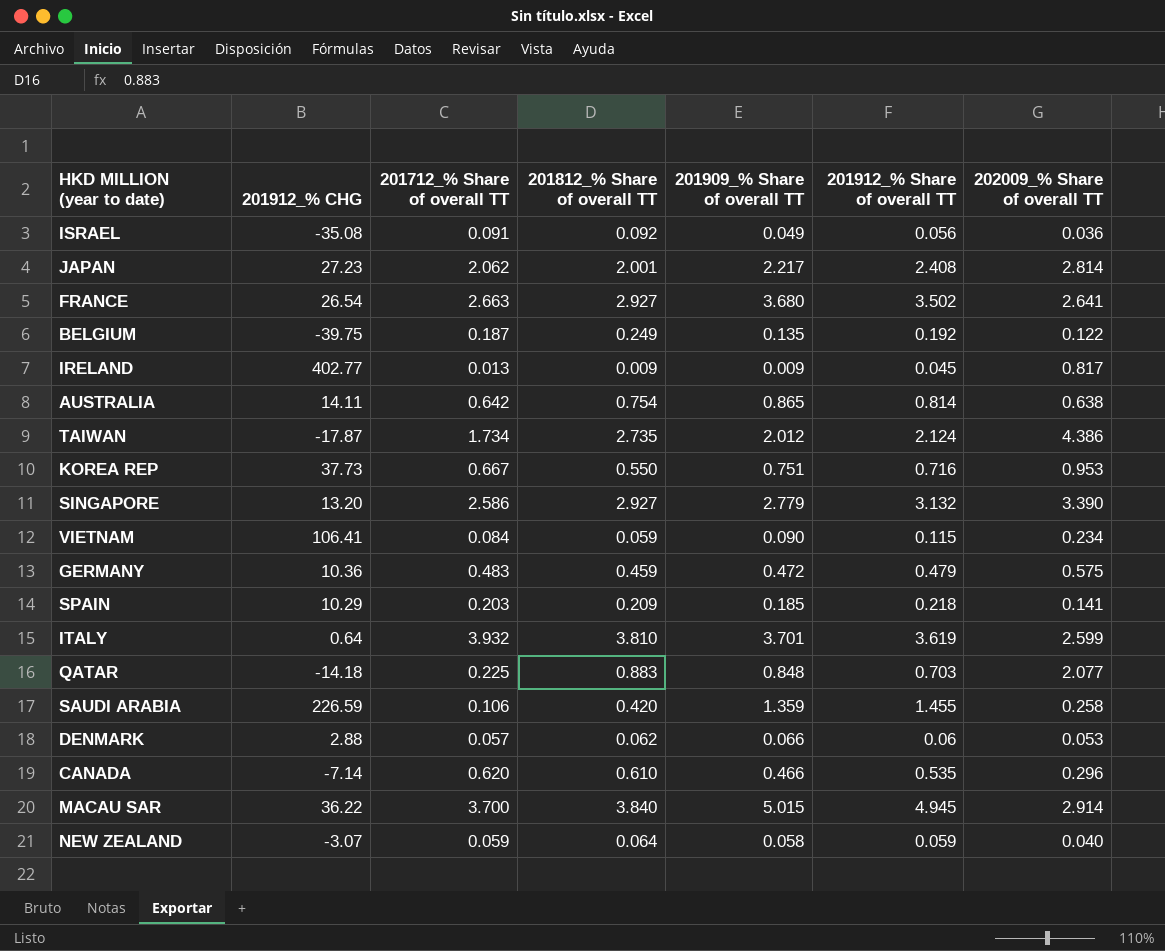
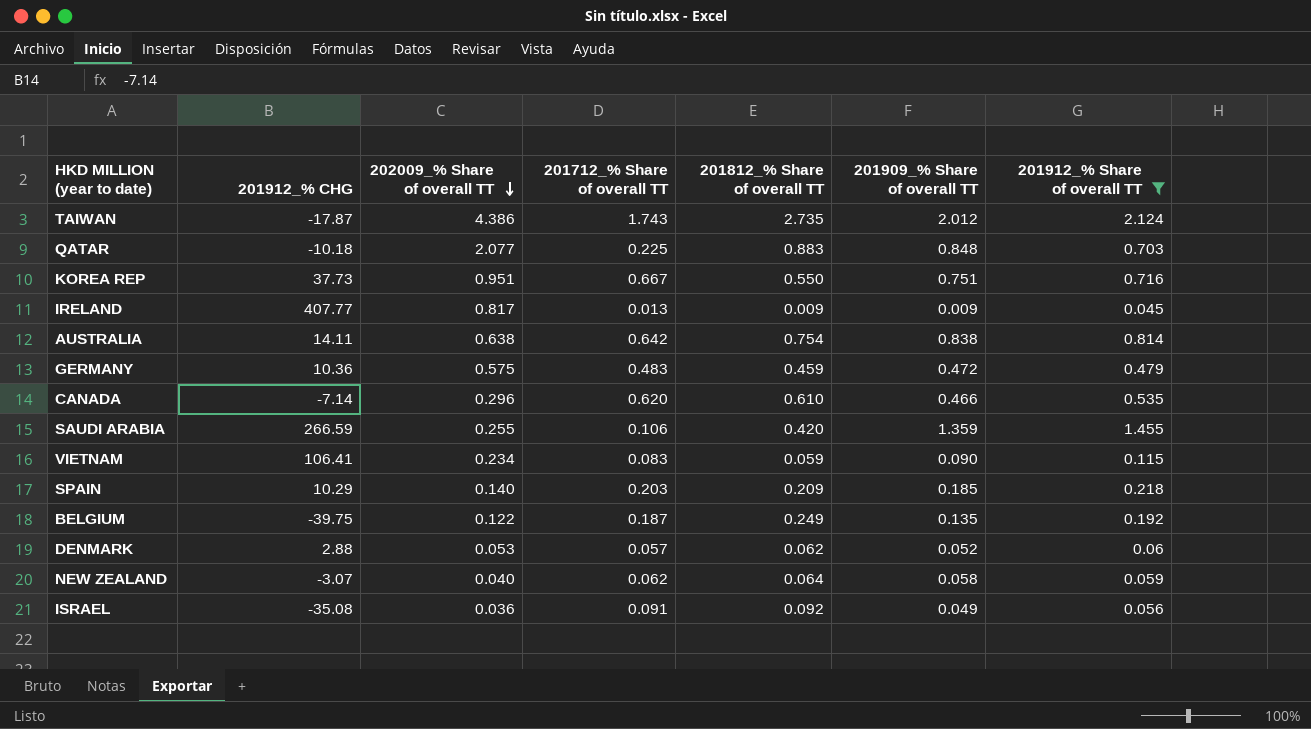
filter: none -> 201912_% Share of overall TT <= 2.124
row order: none -> 202009_% Share of overall TT descending
column 202009_% Share of overall TT | position: 7 -> 3
TAIWAN | 201712_% Share of overall TT: 1.734 -> 1.743
QATAR | 201912_% CHG: -14.18 -> -10.18
KOREA REP | 202009_% Share of overall TT: 0.953 -> 0.951
IRELAND | 201912_% CHG: 402.77 -> 407.77
AUSTRALIA | 201909_% Share of overall TT: 0.865 -> 0.838
SAUDI ARABIA | 201912_% CHG: 226.59 -> 266.59
SAUDI ARABIA | 202009_% Share of overall TT: 0.258 -> 0.255
VIETNAM | 201712_% Share of overall TT: 0.084 -> 0.083
SPAIN | 202009_% Share of overall TT: 0.141 -> 0.140
DENMARK | 201909_% Share of overall TT: 0.066 -> 0.052
NEW ZEALAND | 201712_% Share of overall TT: 0.059 -> 0.062

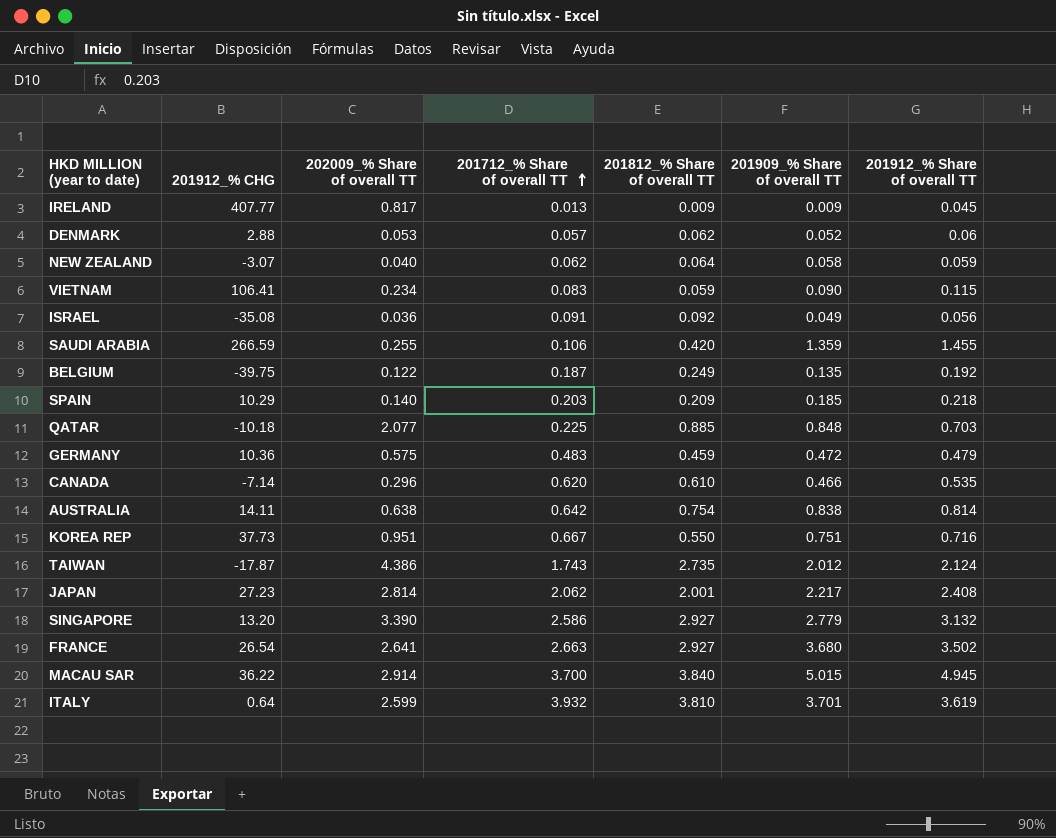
filter: 201912_% Share of overall TT <= 2.124 -> none
row order: 202009_% Share of overall TT descending -> 201712_% Share of overall TT ascending
QATAR | 201812_% Share of overall TT: 0.883 -> 0.885

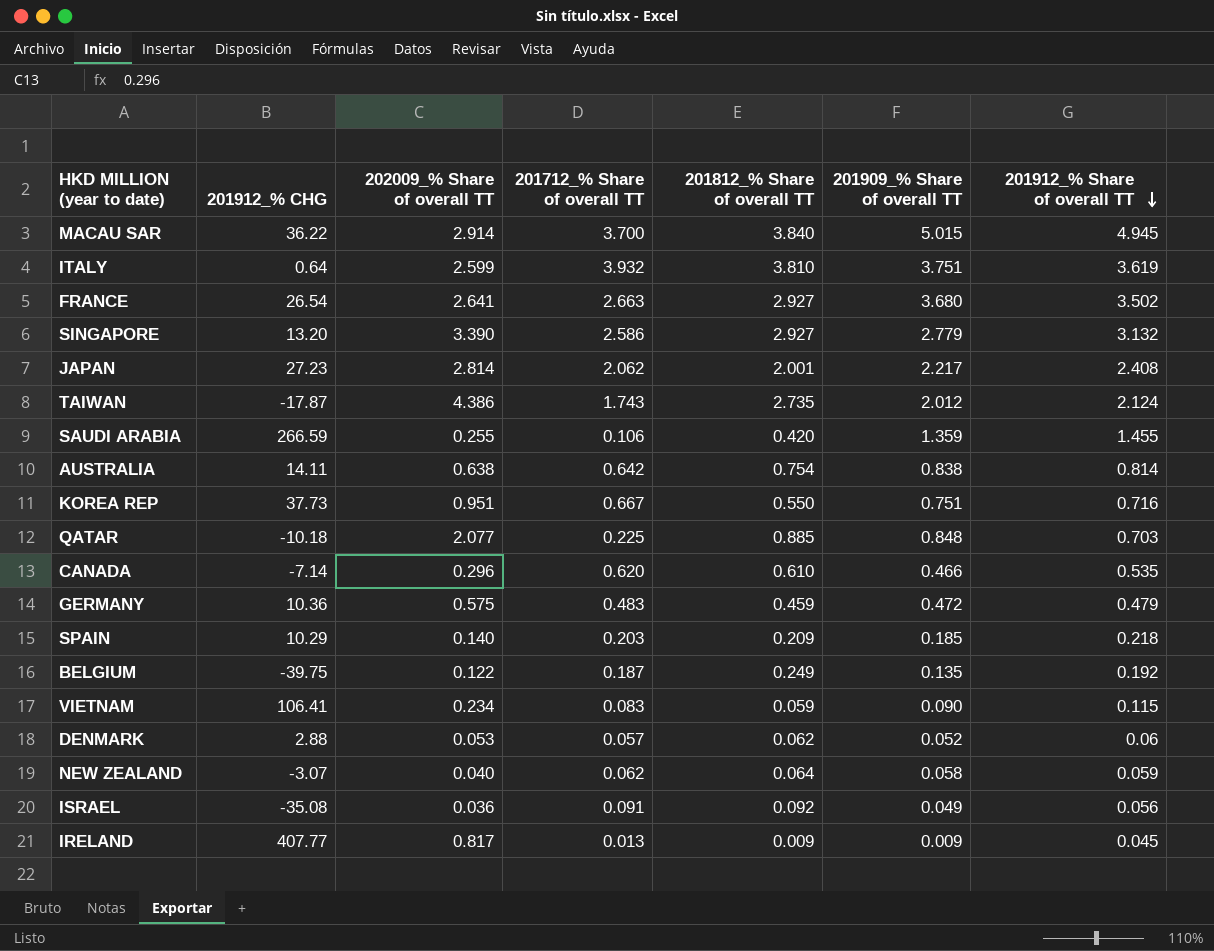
row order: 201712_% Share of overall TT ascending -> 201912_% Share of overall TT descending
ITALY | 201909_% Share of overall TT: 3.701 -> 3.751

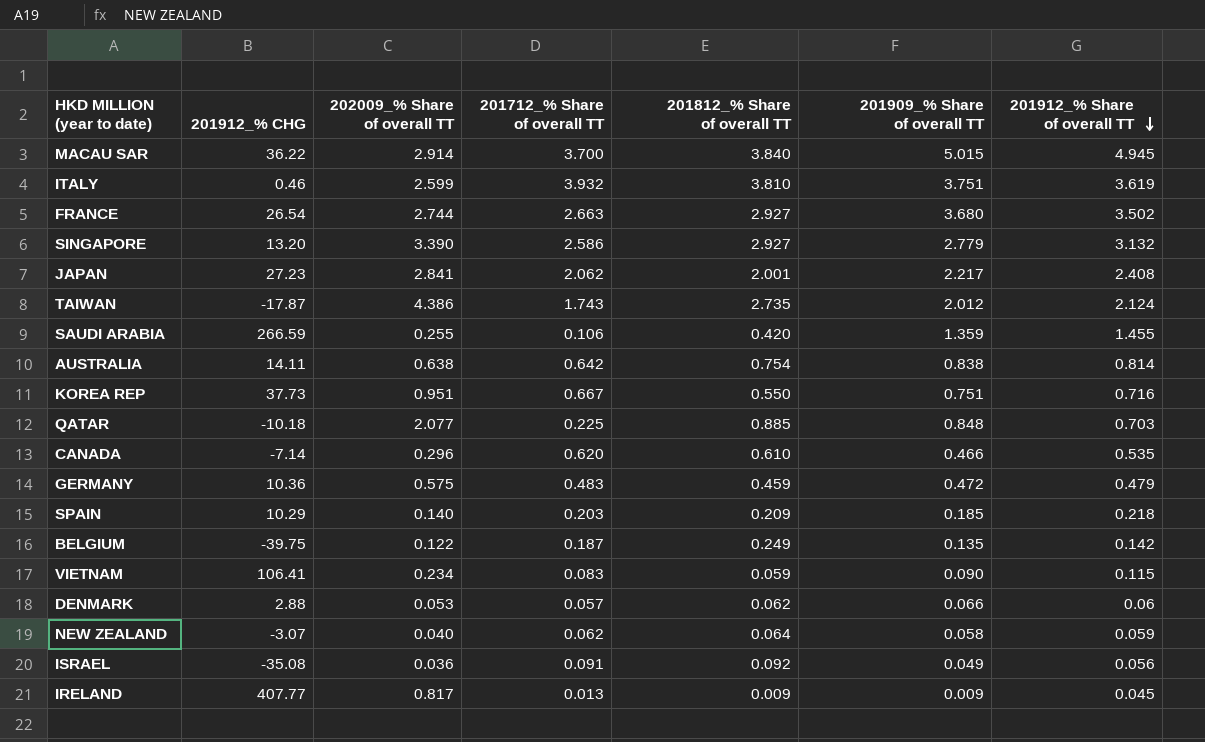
ITALY | 201912_% CHG: 0.64 -> 0.46
FRANCE | 202009_% Share of overall TT: 2.641 -> 2.744
JAPAN | 202009_% Share of overall TT: 2.814 -> 2.841
BELGIUM | 201912_% Share of overall TT: 0.192 -> 0.142
DENMARK | 201909_% Share of overall TT: 0.052 -> 0.066

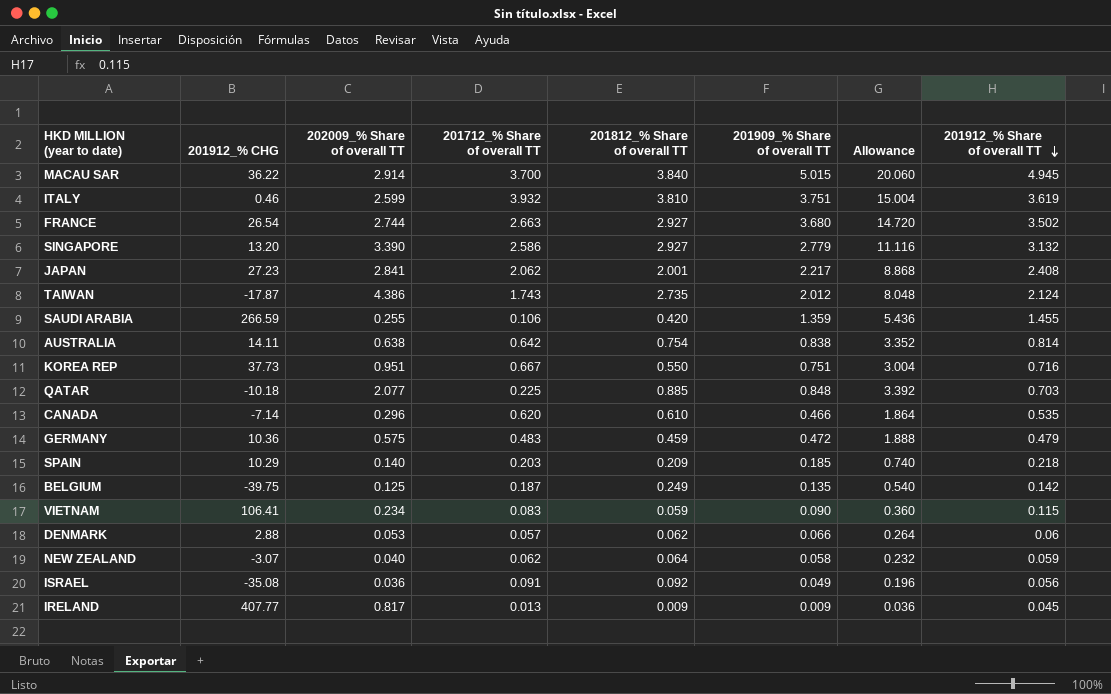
column Allowance | formula: none -> [201909_% Share of overall TT] * 4
BELGIUM | 202009_% Share of overall TT: 0.122 -> 0.125

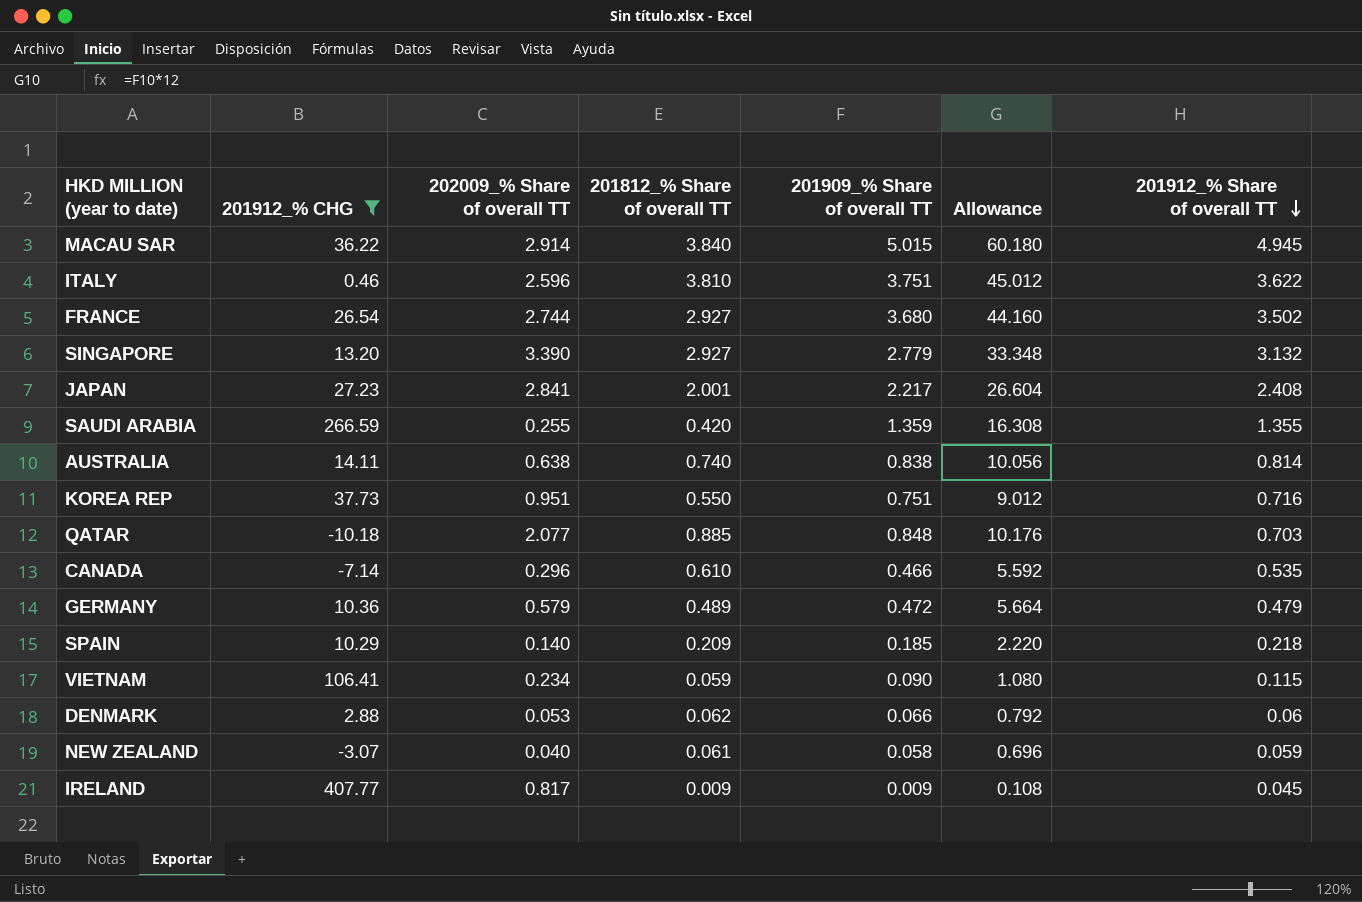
filter: none -> 201912_% CHG >= -10.18
column 201712_% Share of overall TT | position: 4 -> none
column Allowance | formula: [201909_% Share of overall TT] * 4 -> [201909_% Share of overall TT] * 12
ITALY | 202009_% Share of overall TT: 2.599 -> 2.596
ITALY | 201912_% Share of overall TT: 3.619 -> 3.622
SAUDI ARABIA | 201912_% Share of overall TT: 1.455 -> 1.355
AUSTRALIA | 201812_% Share of overall TT: 0.754 -> 0.740
GERMANY | 202009_% Share of overall TT: 0.575 -> 0.579
GERMANY | 201812_% Share of overall TT: 0.459 -> 0.489
NEW ZEALAND | 201812_% Share of overall TT: 0.064 -> 0.061

